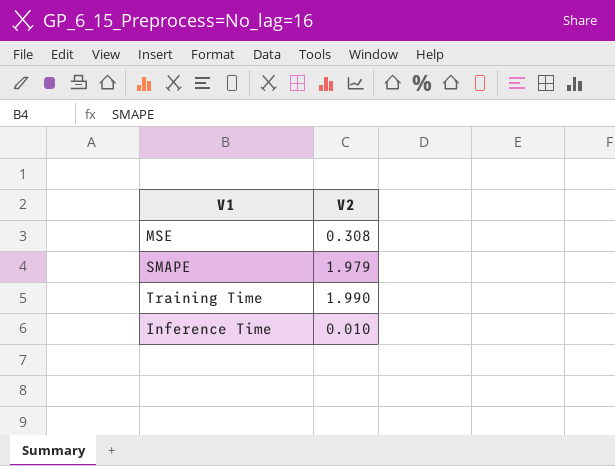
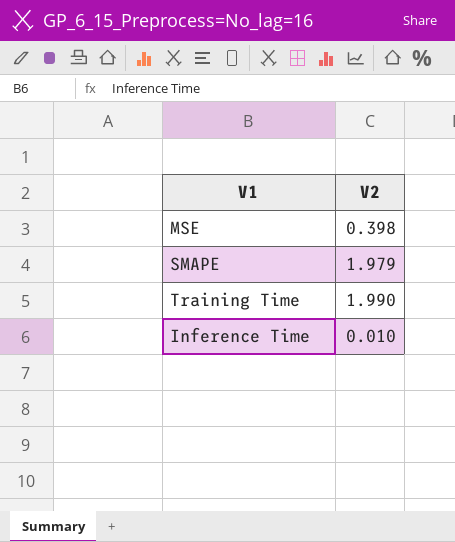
MSE | V2: 0.308 -> 0.398

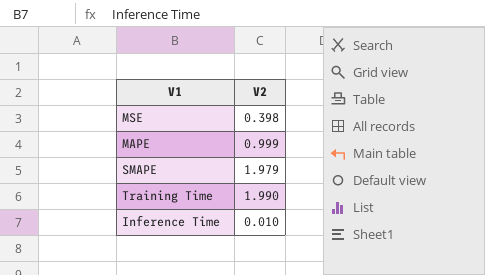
row MAPE: none -> 0.999

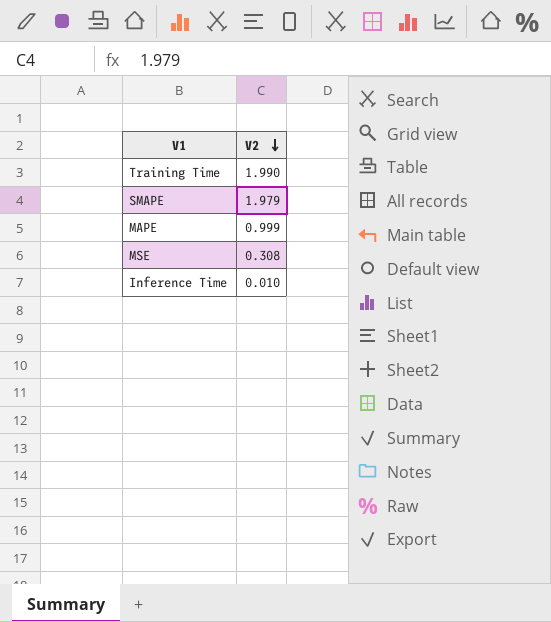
row order: none -> V2 descending
MSE | V2: 0.398 -> 0.308

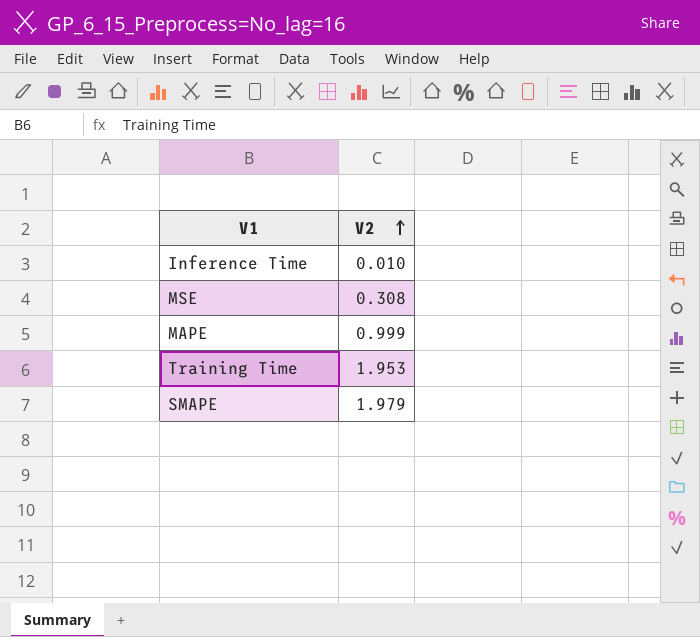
row order: V2 descending -> V2 ascending
Training Time | V2: 1.990 -> 1.953

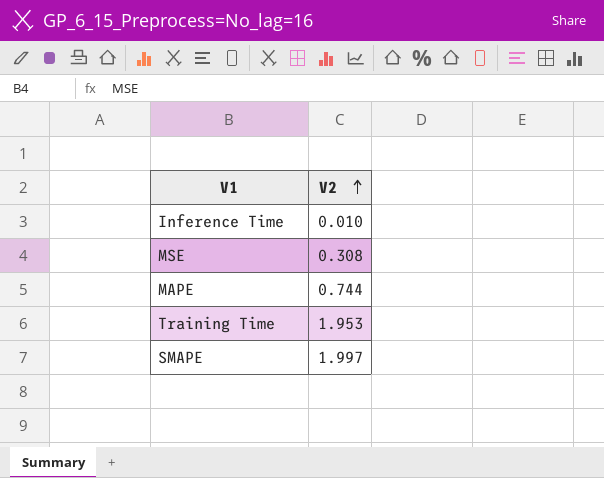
MAPE | V2: 0.999 -> 0.744
SMAPE | V2: 1.979 -> 1.997

